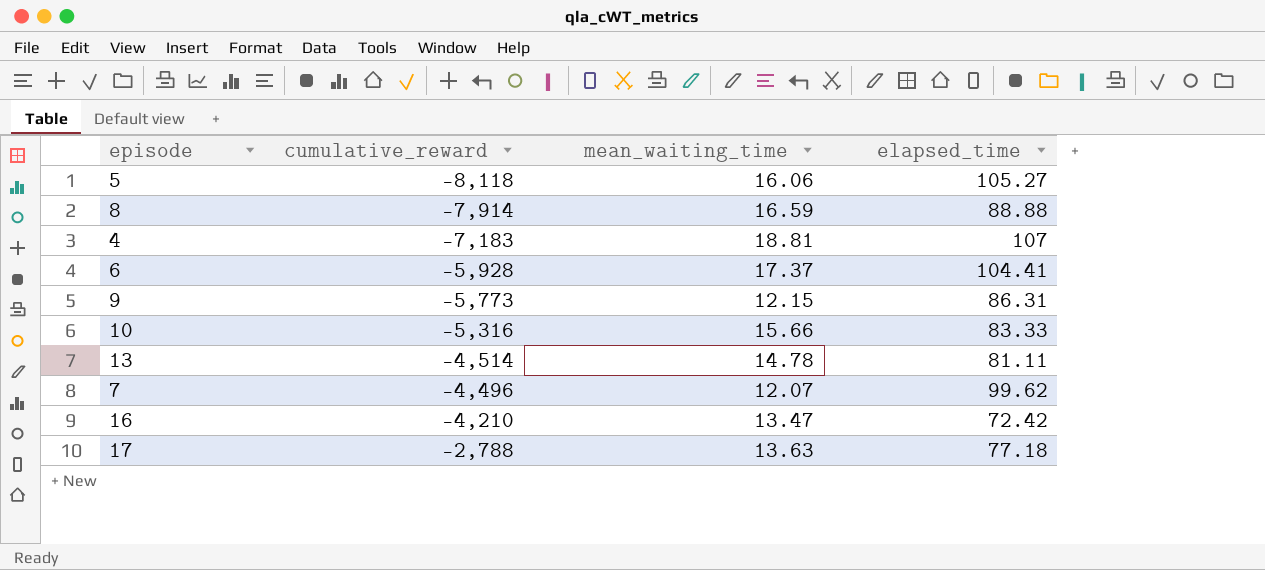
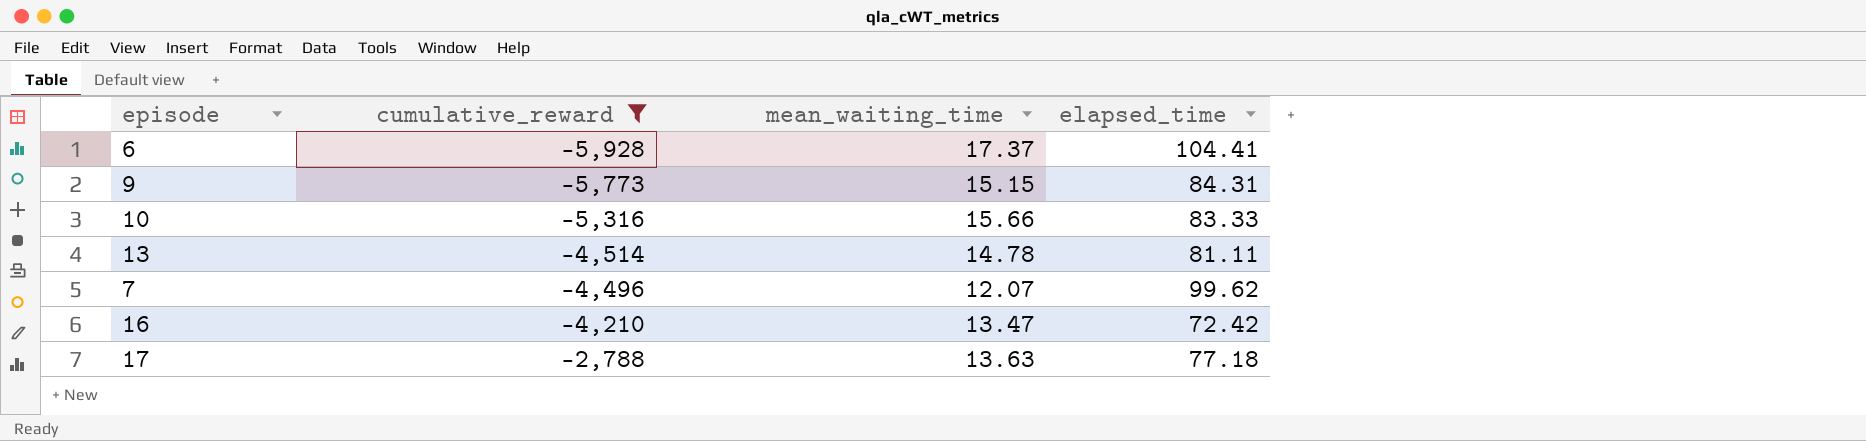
filter: none -> cumulative_reward >= -5,928
9 | mean_waiting_time: 12.15 -> 15.15
9 | elapsed_time: 86.31 -> 84.31

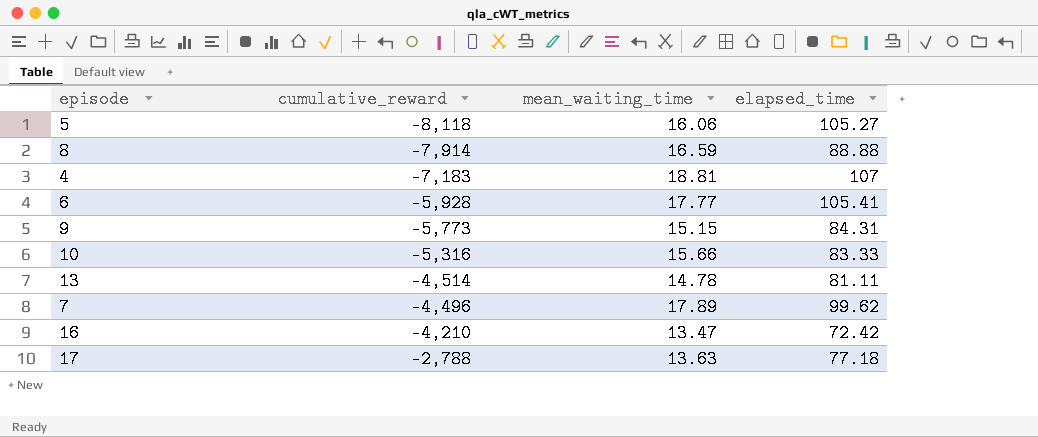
filter: cumulative_reward >= -5,928 -> none
6 | mean_waiting_time: 17.37 -> 17.77
6 | elapsed_time: 104.41 -> 105.41
7 | mean_waiting_time: 12.07 -> 17.89

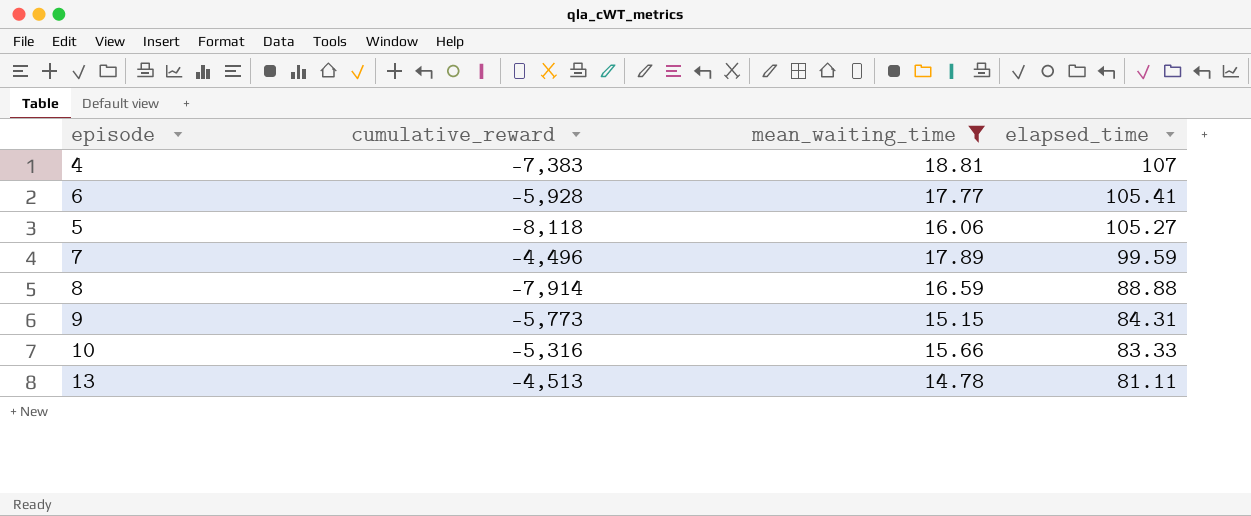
filter: none -> mean_waiting_time >= 14.78
row order: cumulative_reward ascending -> elapsed_time descending
4 | cumulative_reward: -7,183 -> -7,383
7 | elapsed_time: 99.62 -> 99.59
13 | cumulative_reward: -4,514 -> -4,513

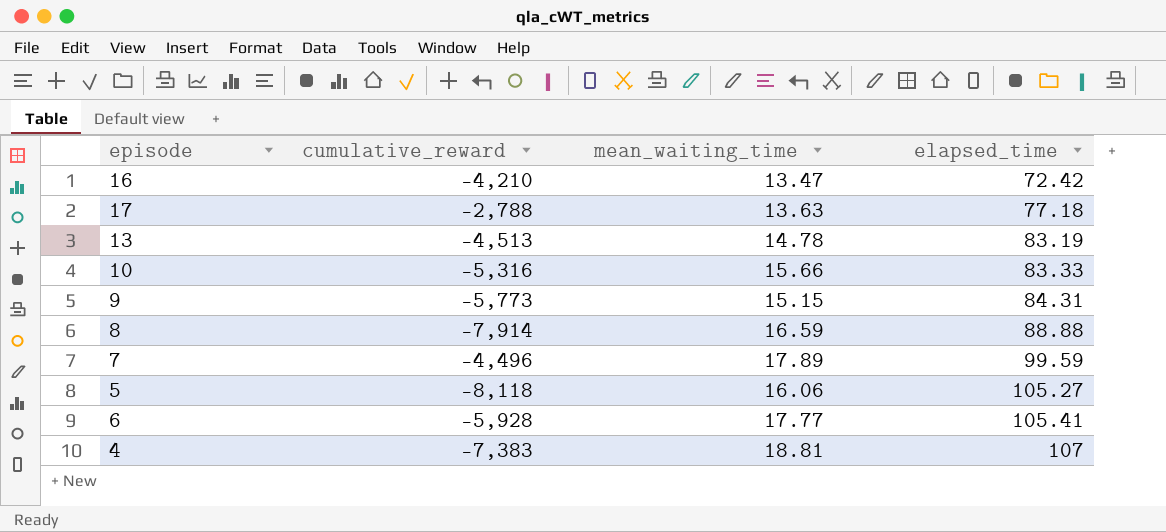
filter: mean_waiting_time >= 14.78 -> none
row order: elapsed_time descending -> elapsed_time ascending
13 | elapsed_time: 81.11 -> 83.19

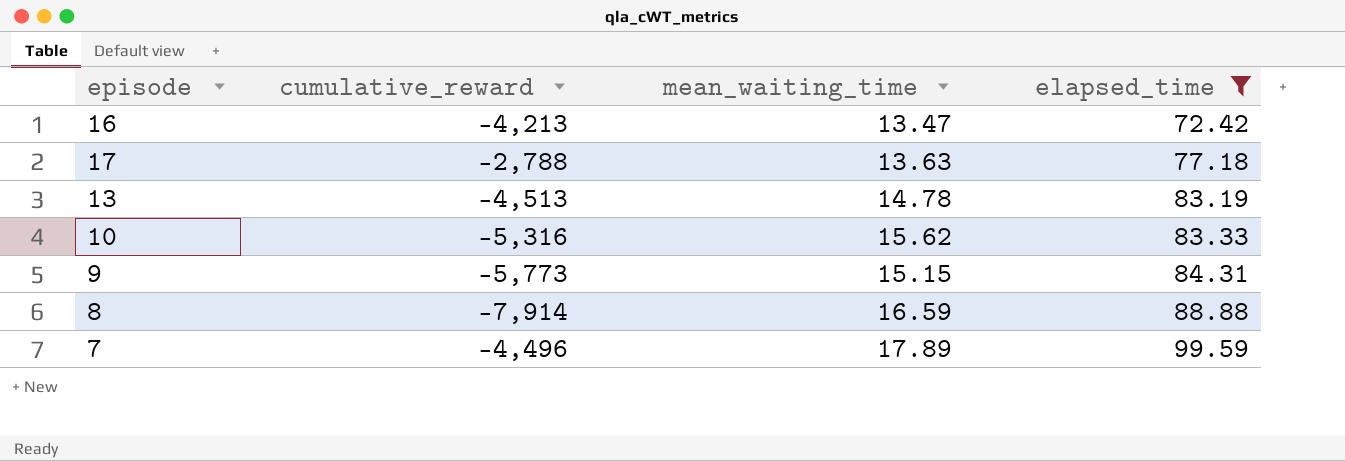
filter: none -> elapsed_time <= 99.59
16 | cumulative_reward: -4,210 -> -4,213
10 | mean_waiting_time: 15.66 -> 15.62

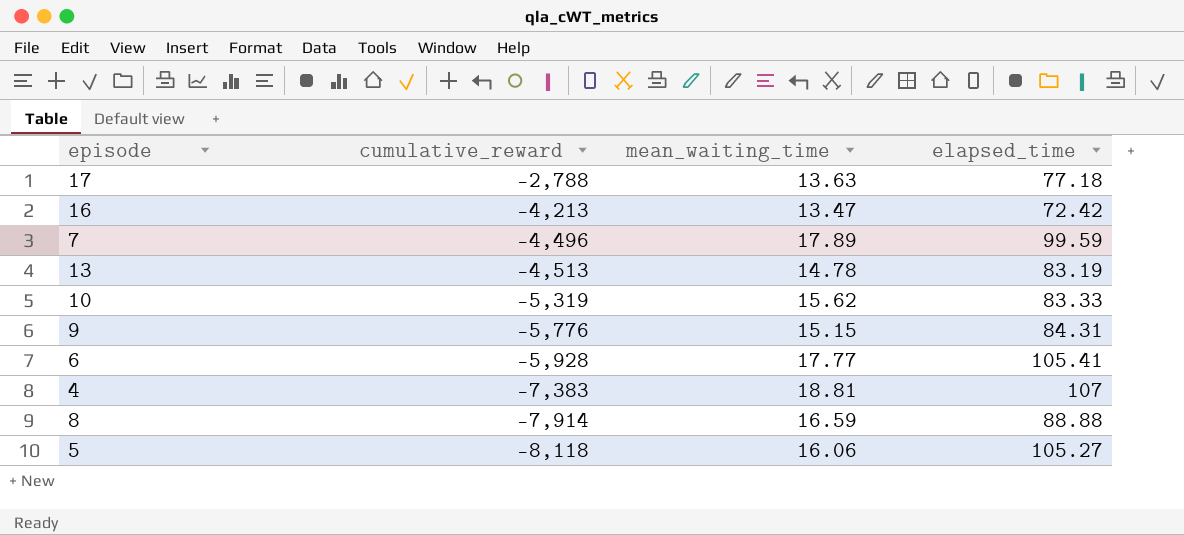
filter: elapsed_time <= 99.59 -> none
row order: elapsed_time ascending -> cumulative_reward descending
10 | cumulative_reward: -5,316 -> -5,319
9 | cumulative_reward: -5,773 -> -5,776

